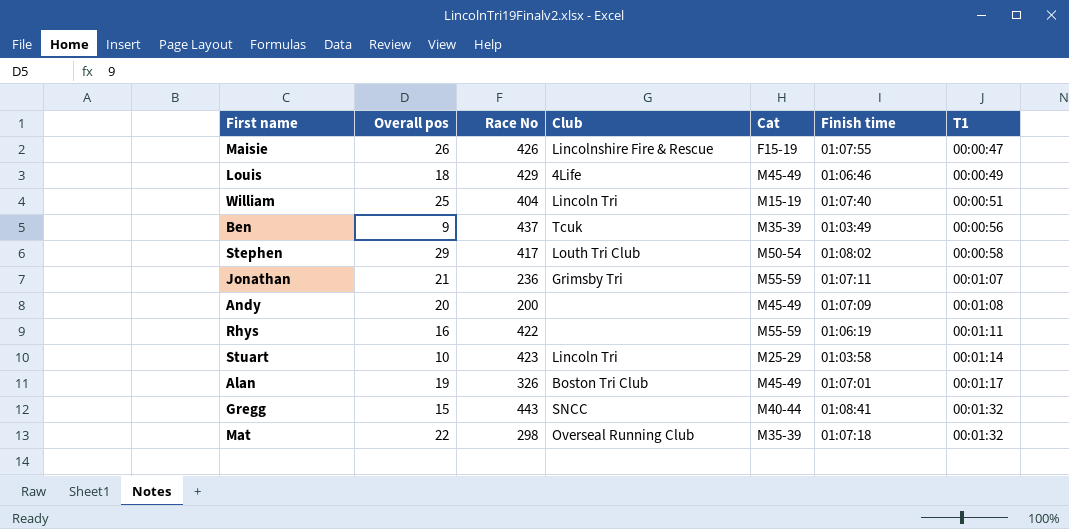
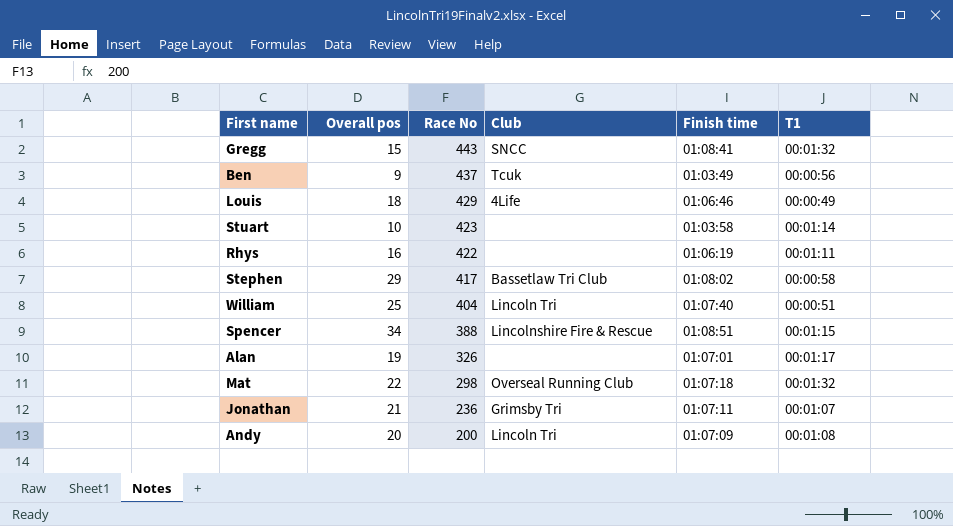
row order: T1 ascending -> Race No descending
column Cat | position: 5 -> none
row Maisie: 26 | 426 | Lincolnshire Fire & Rescue | F15-19 | 01:07:55 | 00:00:47 -> none
Stuart | Club: Lincoln Tri -> none
Stephen | Club: Louth Tri Club -> Bassetlaw Tri Club
row Spencer: none -> 34 | 388 | Lincolnshire Fire & Rescue | 01:08:51 | 00:01:15
Alan | Club: Boston Tri Club -> none
Andy | Club: none -> Lincoln Tri

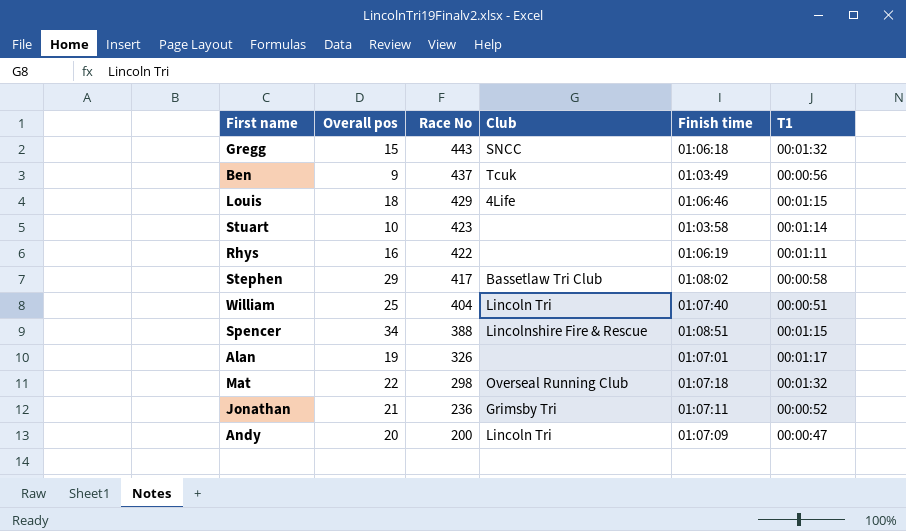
Gregg | Finish time: 01:08:41 -> 01:06:18
Louis | T1: 00:00:49 -> 00:01:15
Jonathan | T1: 00:01:07 -> 00:00:52
Andy | T1: 00:01:08 -> 00:00:47

